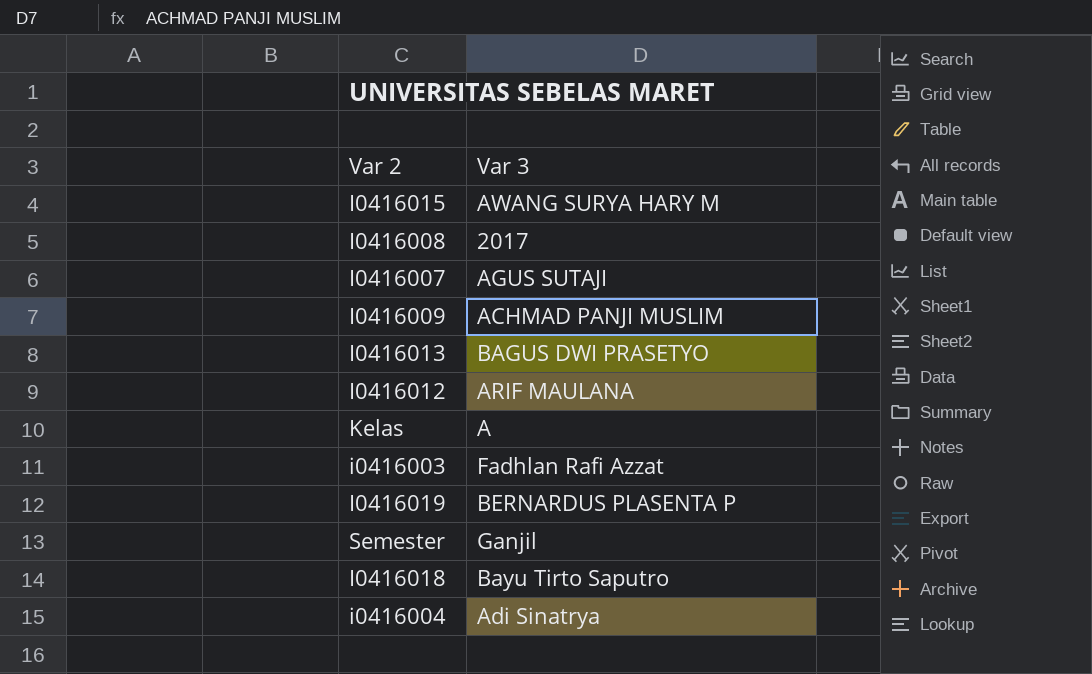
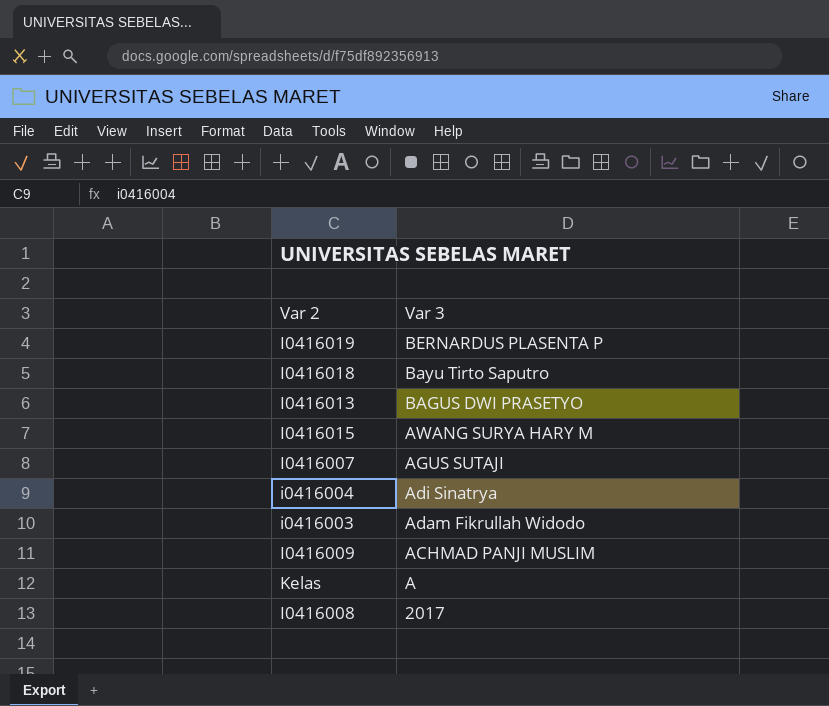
row order: none -> Var 3 descending
row I0416012: ARIF MAULANA -> none
row Semester: Ganjil -> none
i0416003 | Var 3: Fadhlan Rafi Azzat -> Adam Fikrullah Widodo

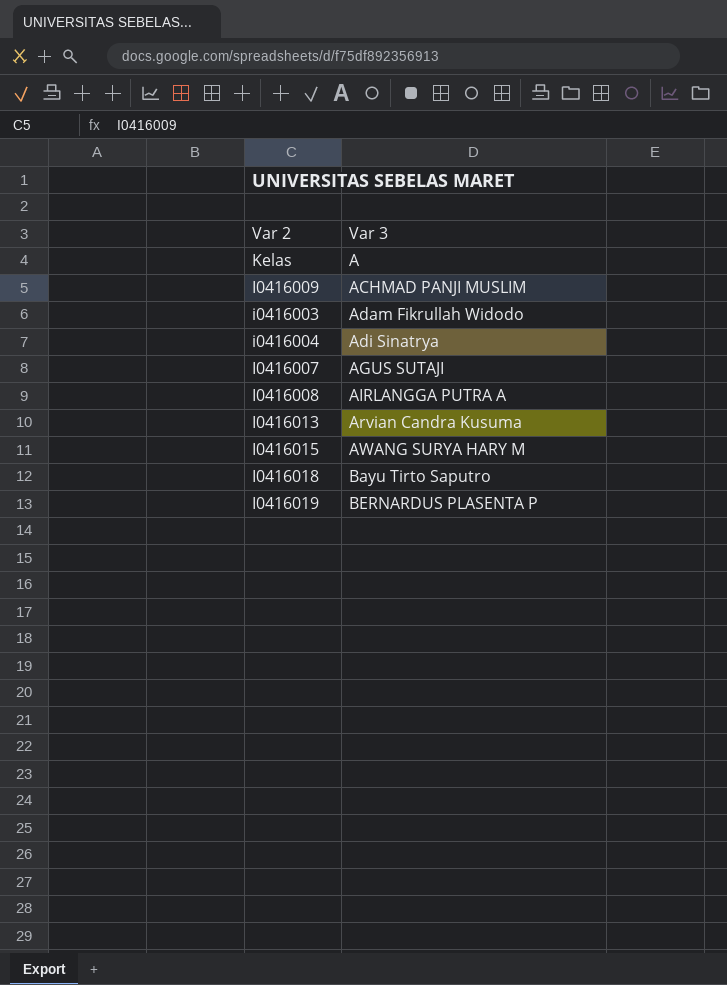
row order: Var 3 descending -> Var 3 ascending
I0416008 | Var 3: 2017 -> AIRLANGGA PUTRA A
I0416013 | Var 3: BAGUS DWI PRASETYO -> Arvian Candra Kusuma

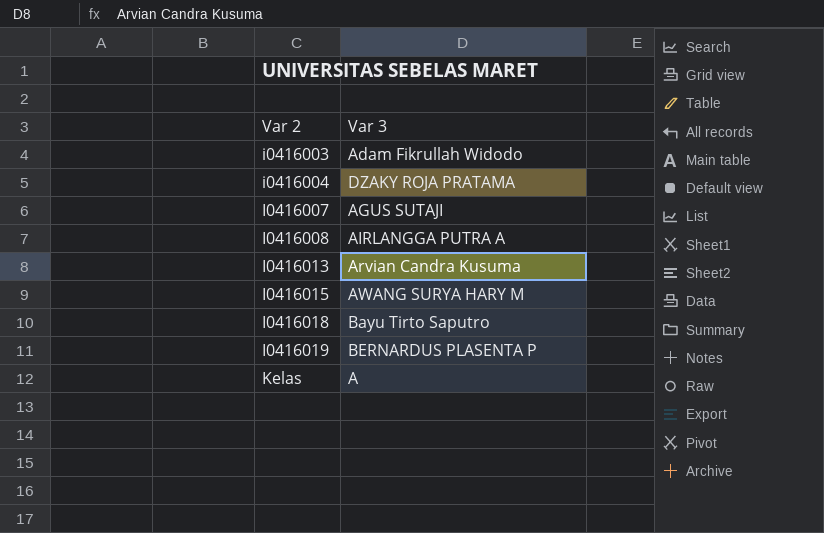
row order: Var 3 ascending -> Var 2 ascending
row I0416009: ACHMAD PANJI MUSLIM -> none
i0416004 | Var 3: Adi Sinatrya -> DZAKY ROJA PRATAMA

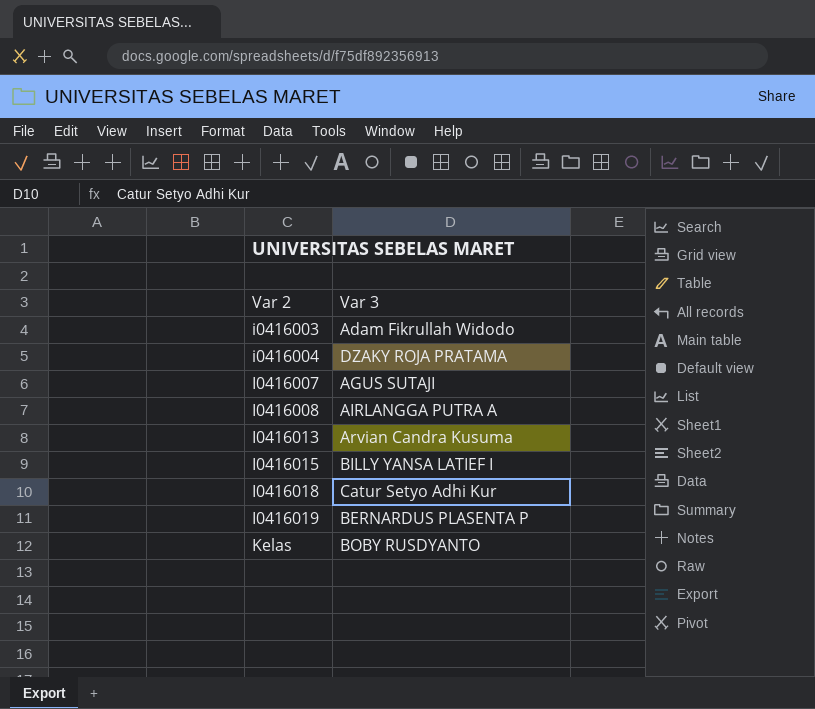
I0416015 | Var 3: AWANG SURYA HARY M -> BILLY YANSA LATIEF I
I0416018 | Var 3: Bayu Tirto Saputro -> Catur Setyo Adhi Kur
Kelas | Var 3: A -> BOBY RUSDYANTO

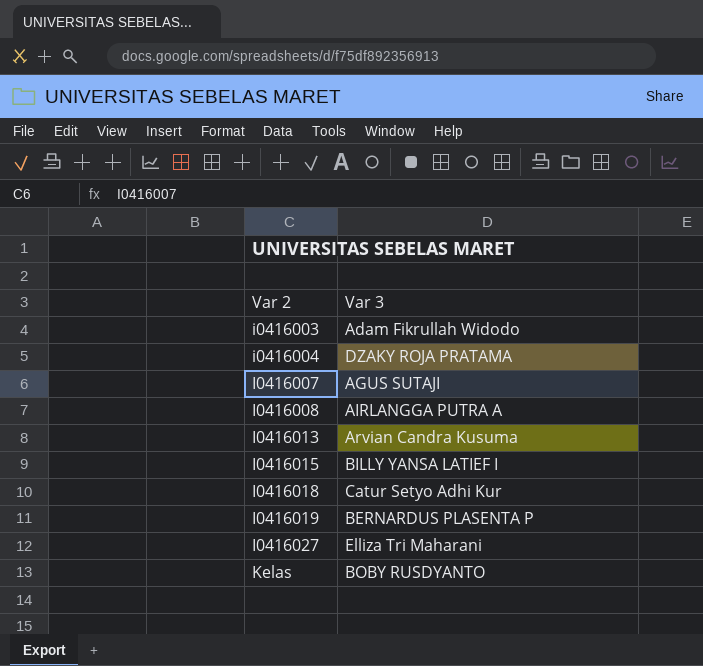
row I0416027: none -> Elliza Tri Maharani

